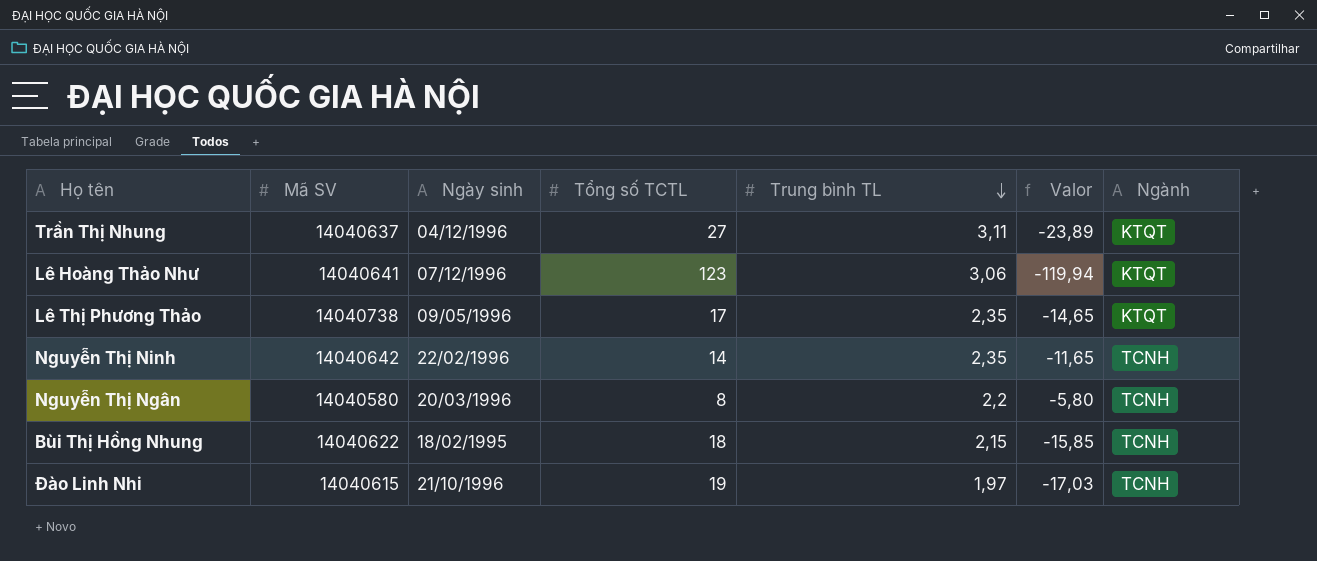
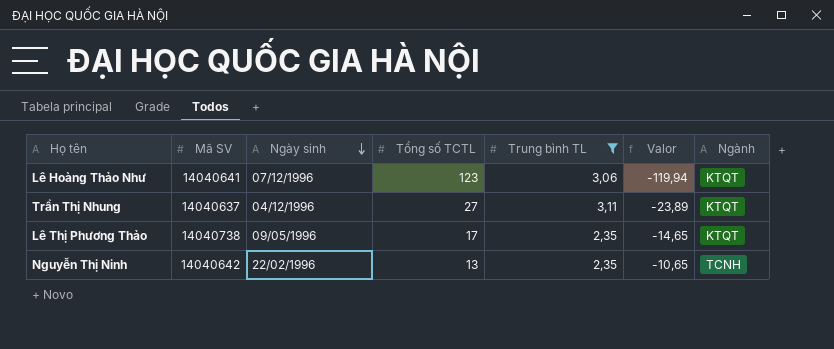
filter: none -> Trung bình TL >= 2,35
row order: Trung bình TL descending -> Ngày sinh descending
Nguyễn Thị Ninh | Tổng số TCTL: 14 -> 13
Nguyễn Thị Ninh | Valor: -11,65 -> -10,65

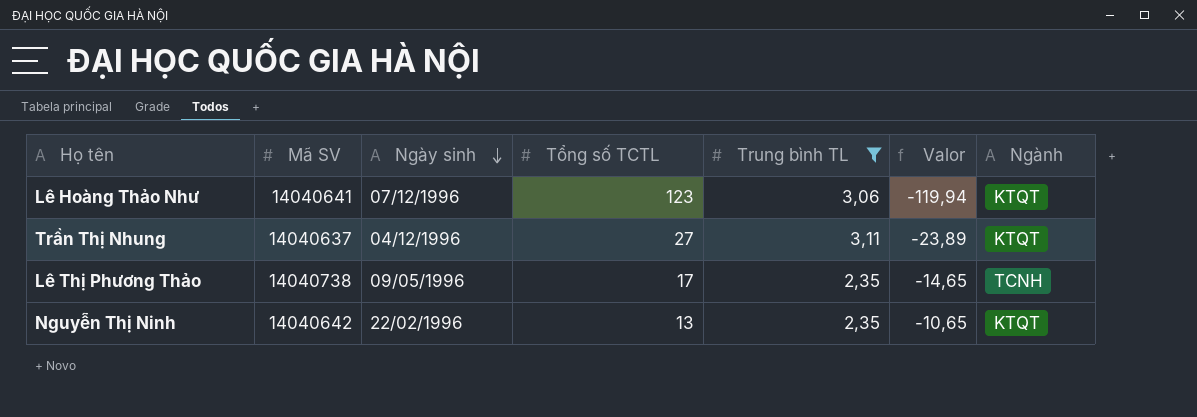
Lê Thị Phương Thảo | Ngành: KTQT -> TCNH
Nguyễn Thị Ninh | Ngành: TCNH -> KTQT

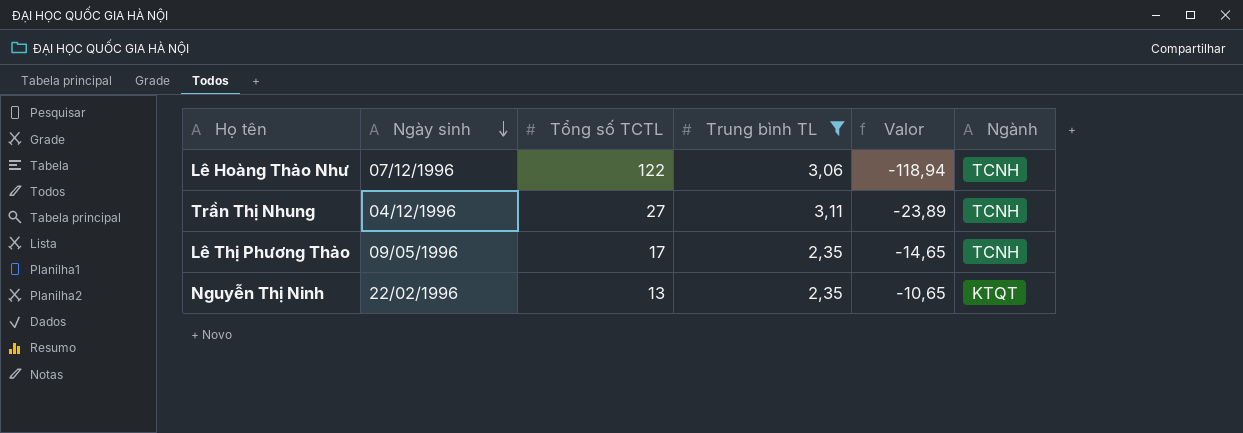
column Mã SV | position: 2 -> none
Lê Hoàng Thảo Như | Tổng số TCTL: 123 -> 122
Lê Hoàng Thảo Như | Valor: -119,94 -> -118,94
Lê Hoàng Thảo Như | Ngành: KTQT -> TCNH
Trần Thị Nhung | Ngành: KTQT -> TCNH

